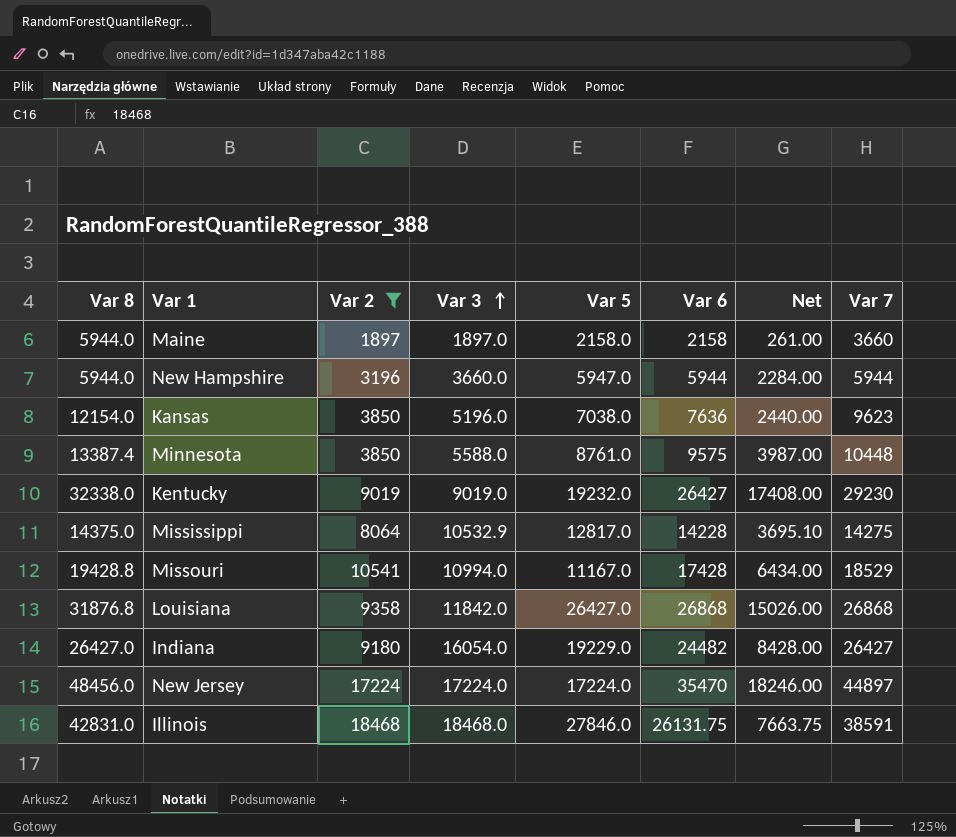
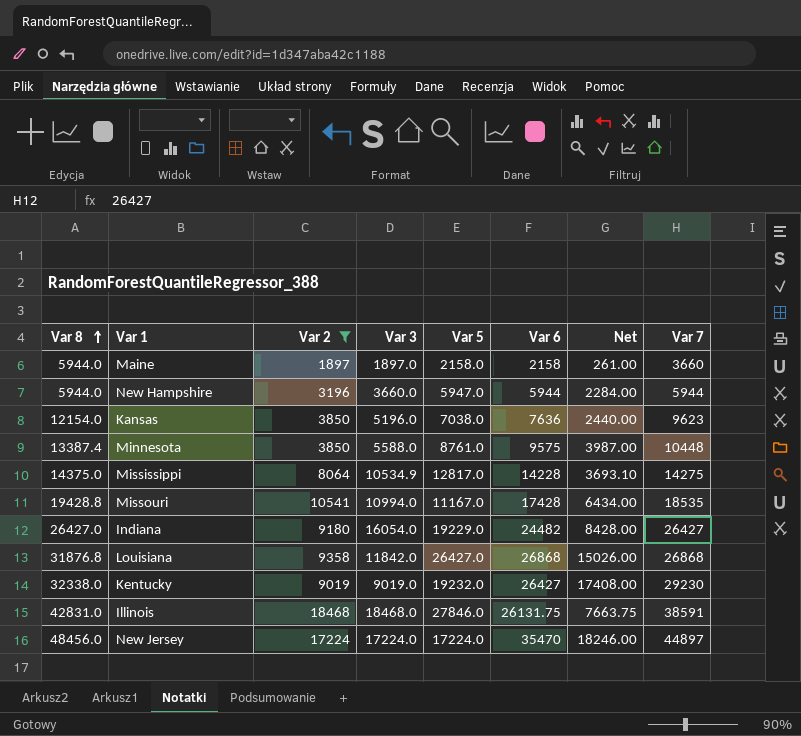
row order: Var 3 ascending -> Var 8 ascending
Mississippi | Var 3: 10532.9 -> 10534.9
Mississippi | Net: 3695.10 -> 3693.10
Missouri | Var 7: 18529 -> 18535

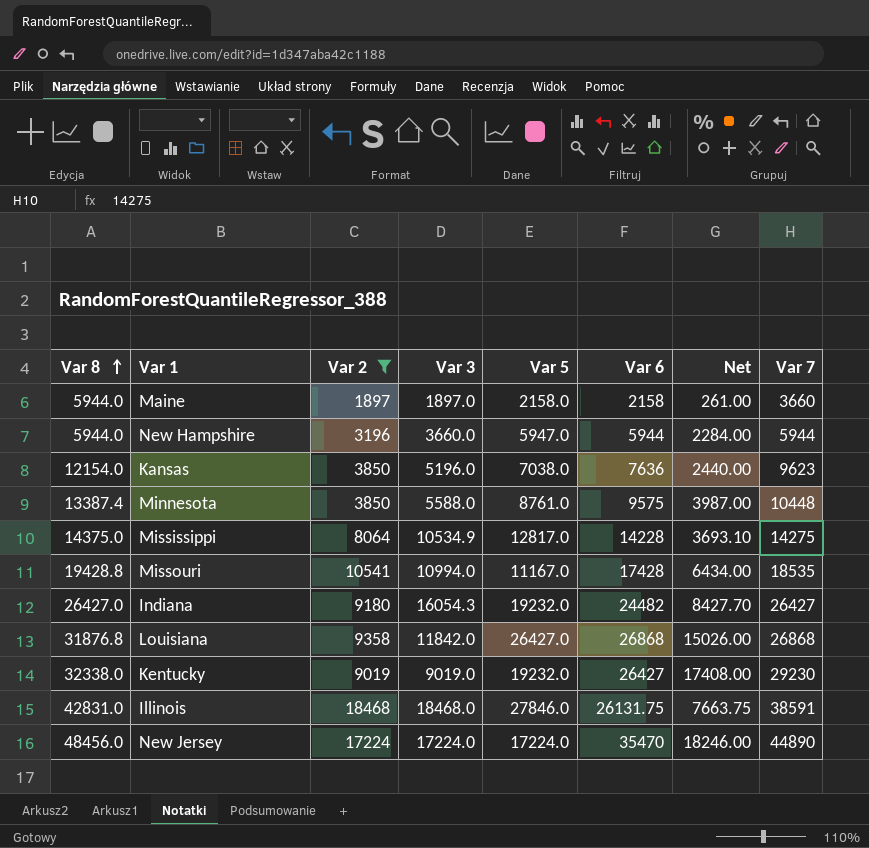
Indiana | Var 3: 16054.0 -> 16054.3
Indiana | Var 5: 19229.0 -> 19232.0
Indiana | Net: 8428.00 -> 8427.70
New Jersey | Var 7: 44897 -> 44890

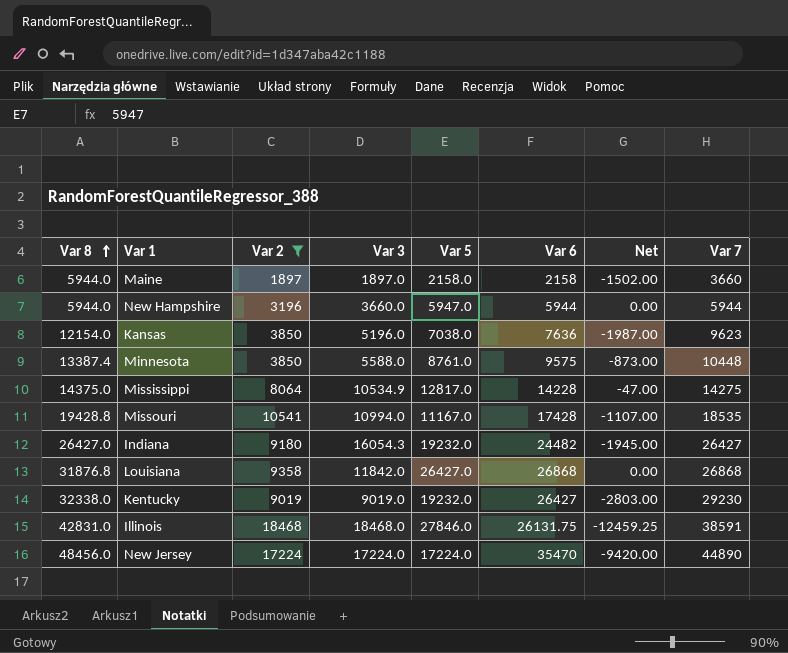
column Net | formula: [Var 6] - [Var 3] -> [Var 6] - [Var 7]

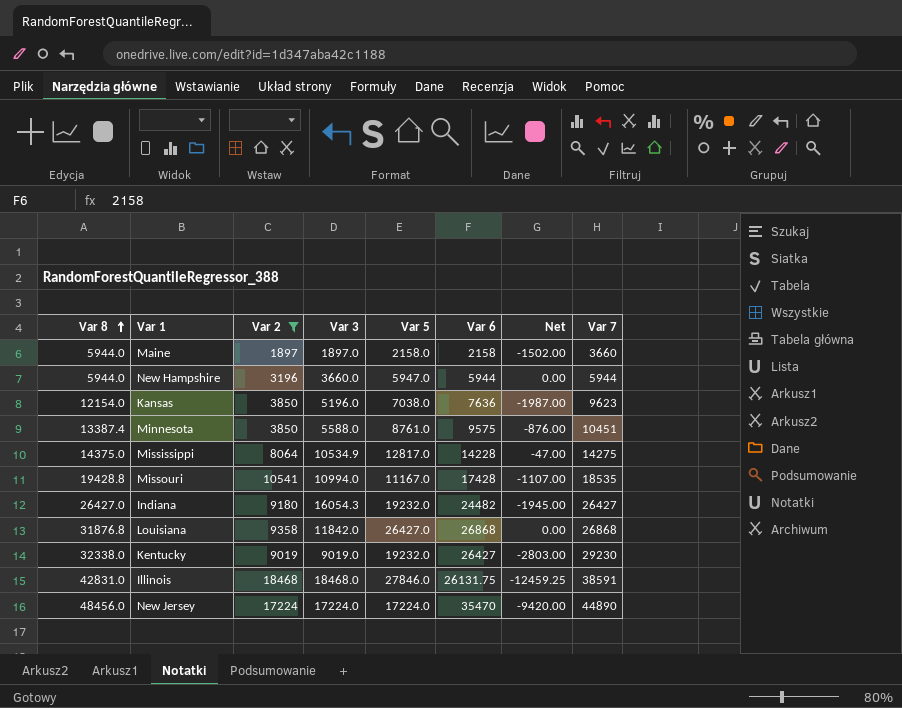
Minnesota | Net: -873.00 -> -876.00
Minnesota | Var 7: 10448 -> 10451

